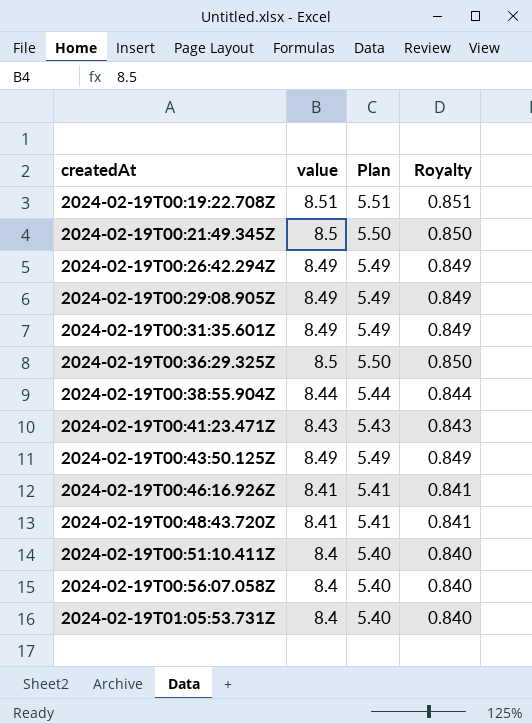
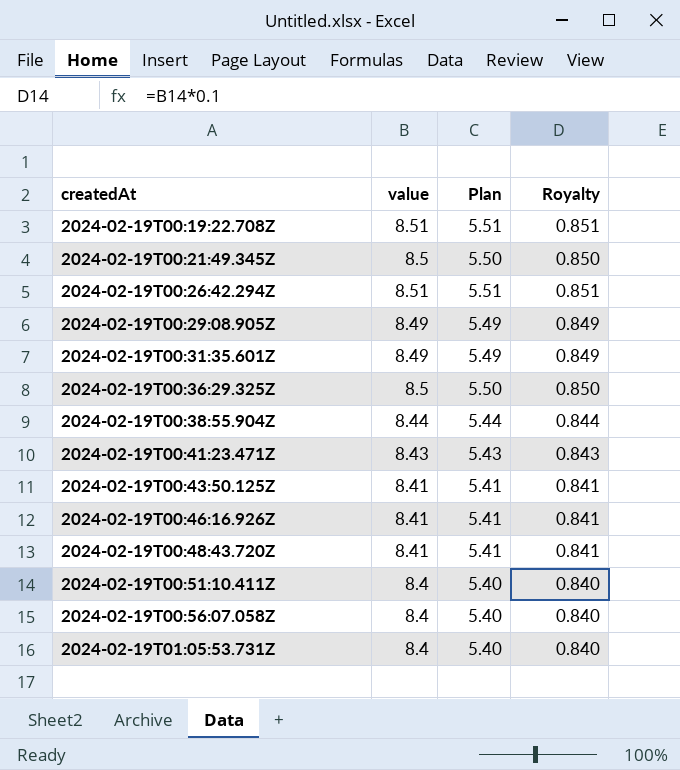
2024-02-19T00:26:42.294Z | value: 8.49 -> 8.51
2024-02-19T00:26:42.294Z | Plan: 5.49 -> 5.51
2024-02-19T00:26:42.294Z | Royalty: 0.849 -> 0.851
2024-02-19T00:43:50.125Z | value: 8.49 -> 8.41
2024-02-19T00:43:50.125Z | Plan: 5.49 -> 5.41
2024-02-19T00:43:50.125Z | Royalty: 0.849 -> 0.841

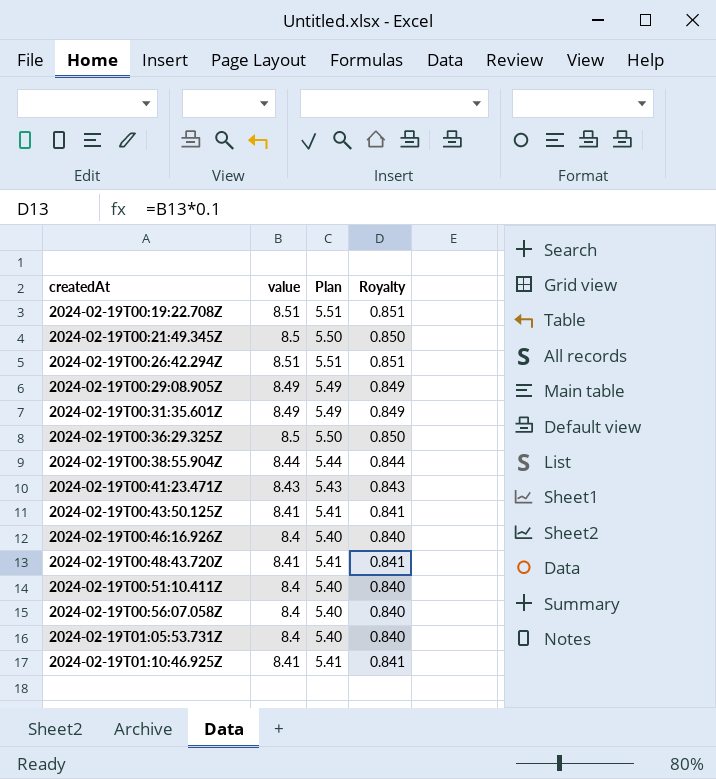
2024-02-19T00:46:16.926Z | value: 8.41 -> 8.4
2024-02-19T00:46:16.926Z | Plan: 5.41 -> 5.40
2024-02-19T00:46:16.926Z | Royalty: 0.841 -> 0.840
row 2024-02-19T01:10:46.925Z: none -> 8.41 | 5.41 | 0.841

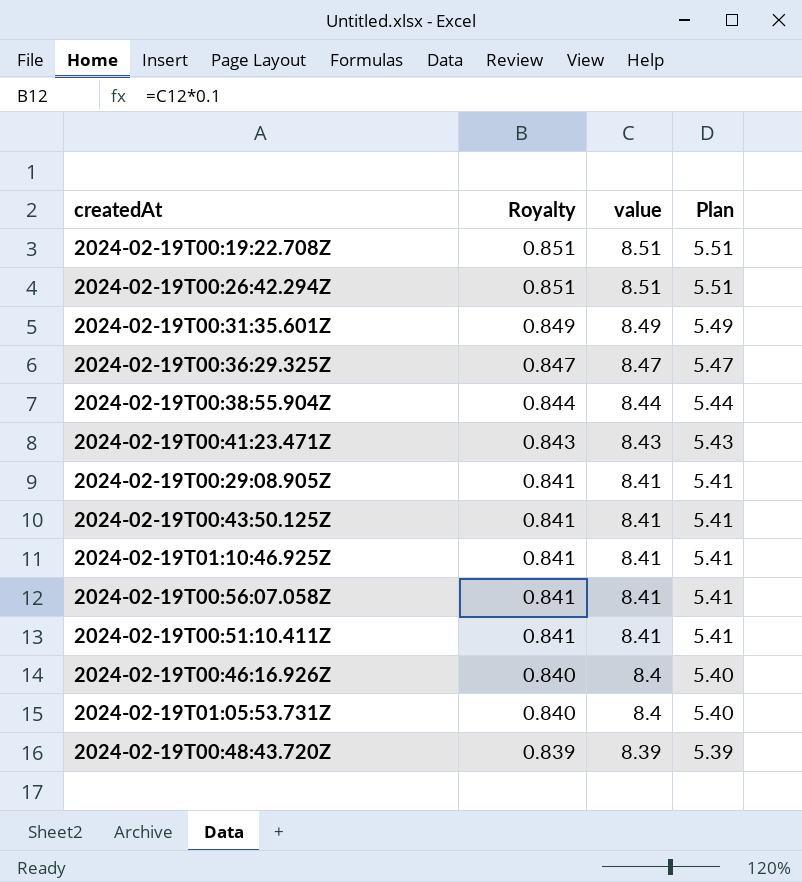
row order: createdAt ascending -> Royalty descending
column Royalty | position: 4 -> 2
row 2024-02-19T00:21:49.345Z: 8.5 | 5.50 | 0.850 -> none
2024-02-19T00:36:29.325Z | Royalty: 0.850 -> 0.847
2024-02-19T00:36:29.325Z | value: 8.5 -> 8.47
2024-02-19T00:36:29.325Z | Plan: 5.50 -> 5.47
2024-02-19T00:29:08.905Z | Royalty: 0.849 -> 0.841
2024-02-19T00:29:08.905Z | value: 8.49 -> 8.41
2024-02-19T00:29:08.905Z | Plan: 5.49 -> 5.41
2024-02-19T00:56:07.058Z | Royalty: 0.840 -> 0.841
2024-02-19T00:56:07.058Z | value: 8.4 -> 8.41
2024-02-19T00:56:07.058Z | Plan: 5.40 -> 5.41
2024-02-19T00:51:10.411Z | Royalty: 0.840 -> 0.841
2024-02-19T00:51:10.411Z | value: 8.4 -> 8.41
2024-02-19T00:51:10.411Z | Plan: 5.40 -> 5.41
2024-02-19T00:48:43.720Z | Royalty: 0.841 -> 0.839
2024-02-19T00:48:43.720Z | value: 8.41 -> 8.39
2024-02-19T00:48:43.720Z | Plan: 5.41 -> 5.39

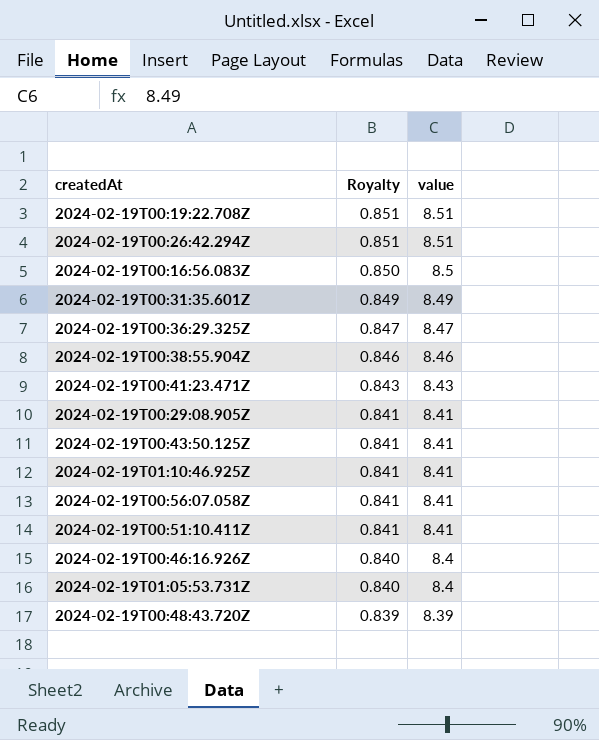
column Plan | formula: [value] - 3 -> none
row 2024-02-19T00:16:56.083Z: none -> 0.850 | 8.5
2024-02-19T00:38:55.904Z | Royalty: 0.844 -> 0.846
2024-02-19T00:38:55.904Z | value: 8.44 -> 8.46

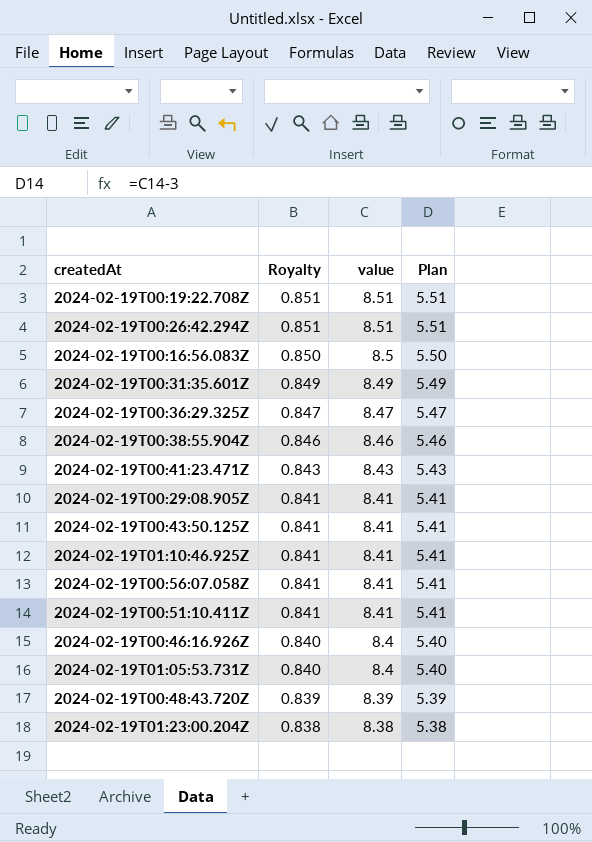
column Plan | formula: none -> [value] - 3
row 2024-02-19T01:23:00.204Z: none -> 0.838 | 8.38 | 5.38

